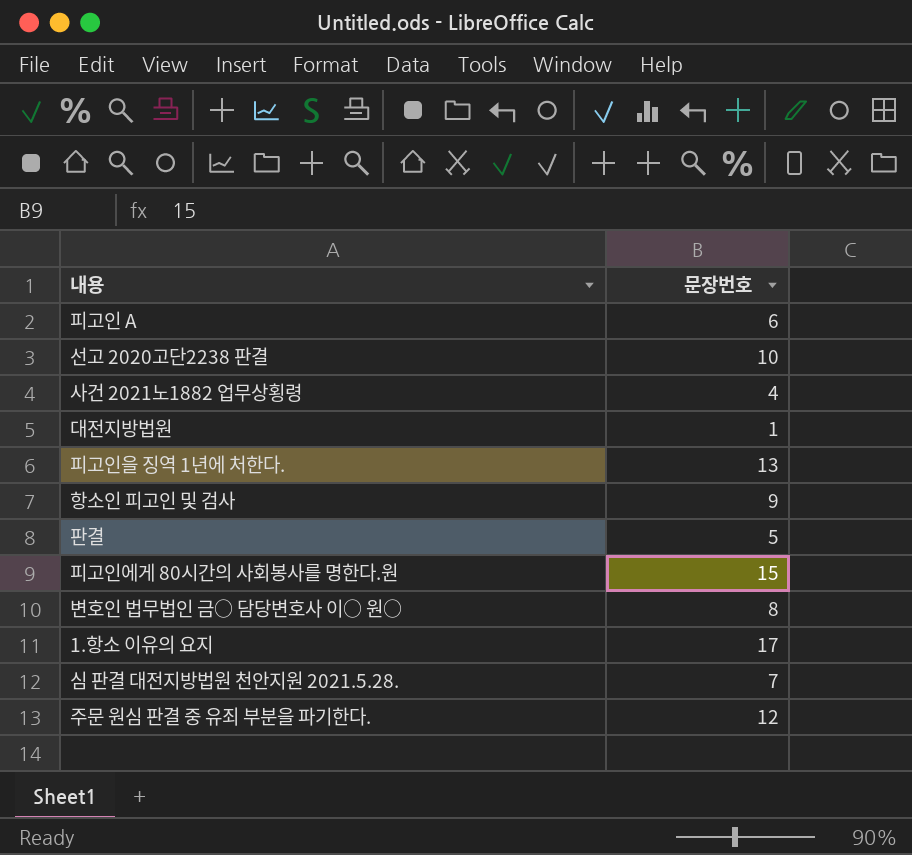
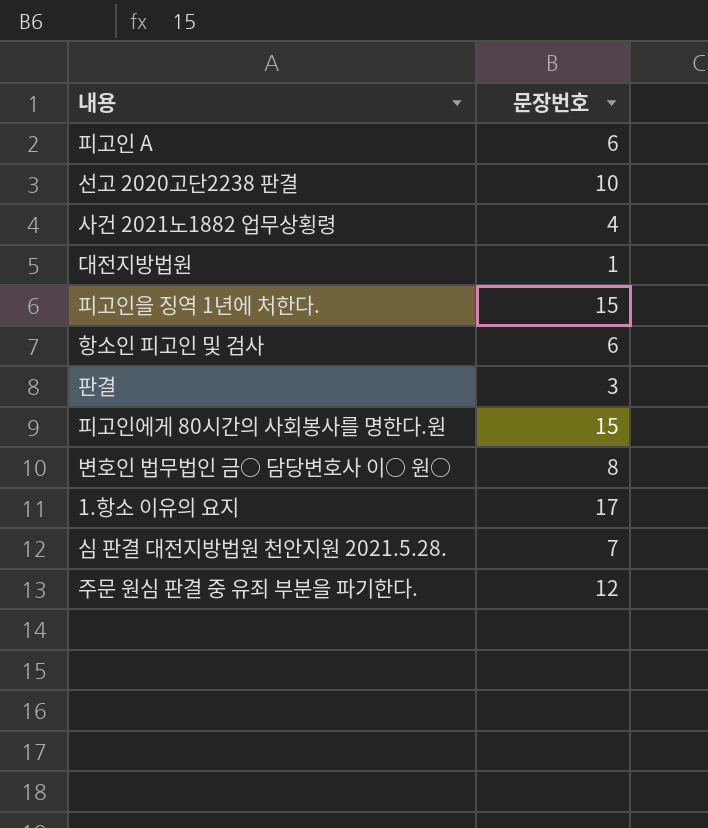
피고인을 징역 1년에 처한다. | 문장번호: 13 -> 15
항소인 피고인 및 검사 | 문장번호: 9 -> 6
판결 | 문장번호: 5 -> 3

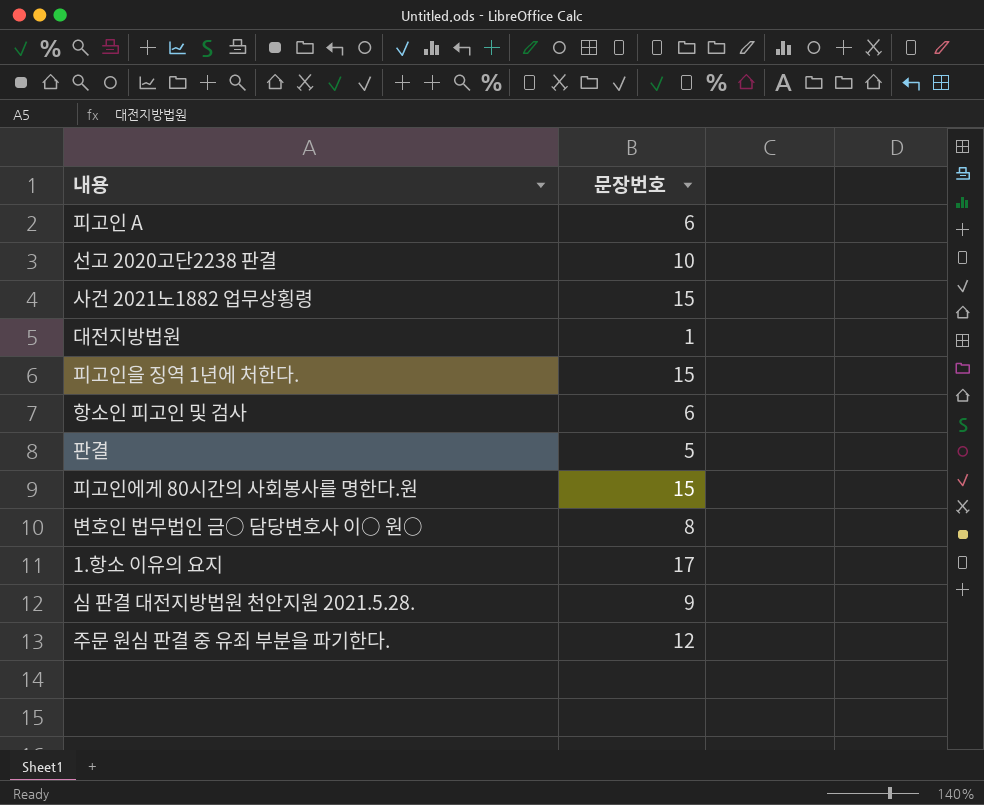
사건 2021노1882 업무상횡령 | 문장번호: 4 -> 15
판결 | 문장번호: 3 -> 5
심 판결 대전지방법원 천안지원 2021.5.28. | 문장번호: 7 -> 9

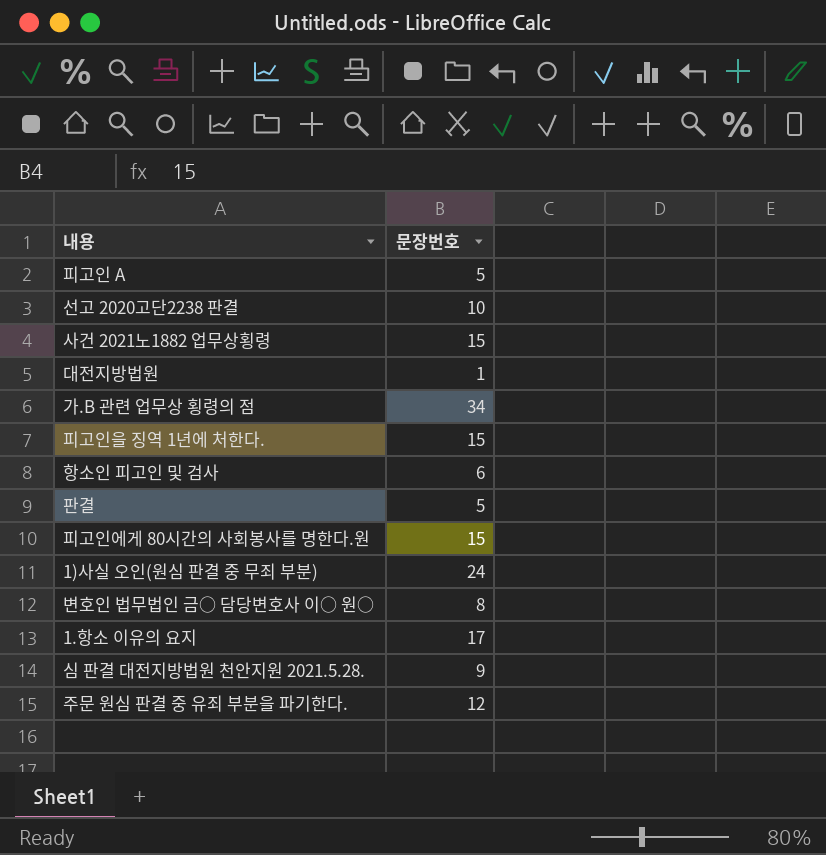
피고인 A | 문장번호: 6 -> 5
row 가.B 관련 업무상 횡령의 점: none -> 34
row 1)사실 오인(원심 판결 중 무죄 부분): none -> 24

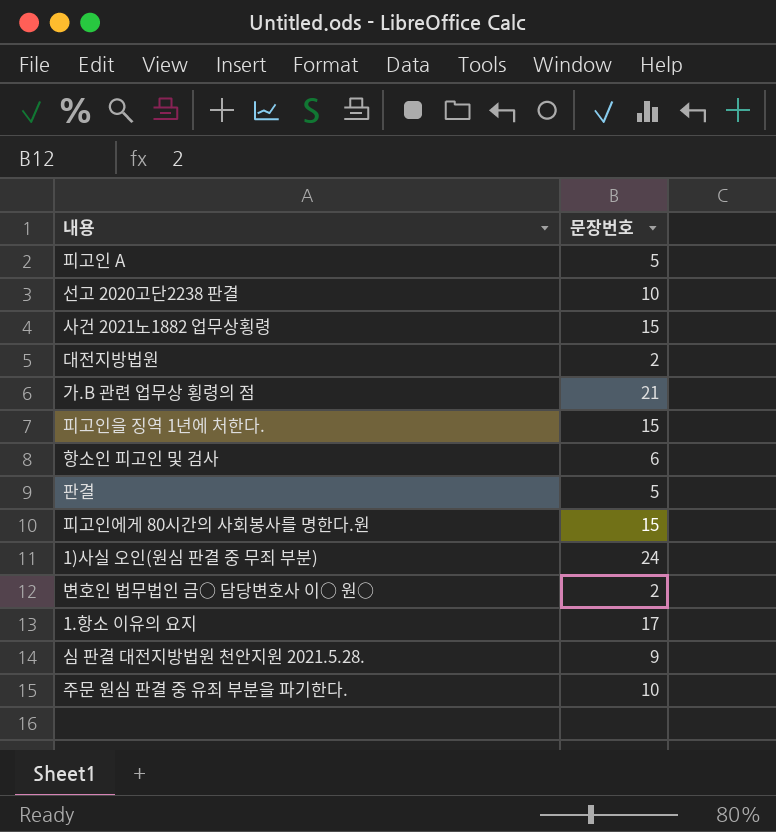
대전지방법원 | 문장번호: 1 -> 2
가.B 관련 업무상 횡령의 점 | 문장번호: 34 -> 21
변호인 법무법인 금○ 담당변호사 이○ 원○ | 문장번호: 8 -> 2
주문 원심 판결 중 유죄 부분을 파기한다. | 문장번호: 12 -> 10

